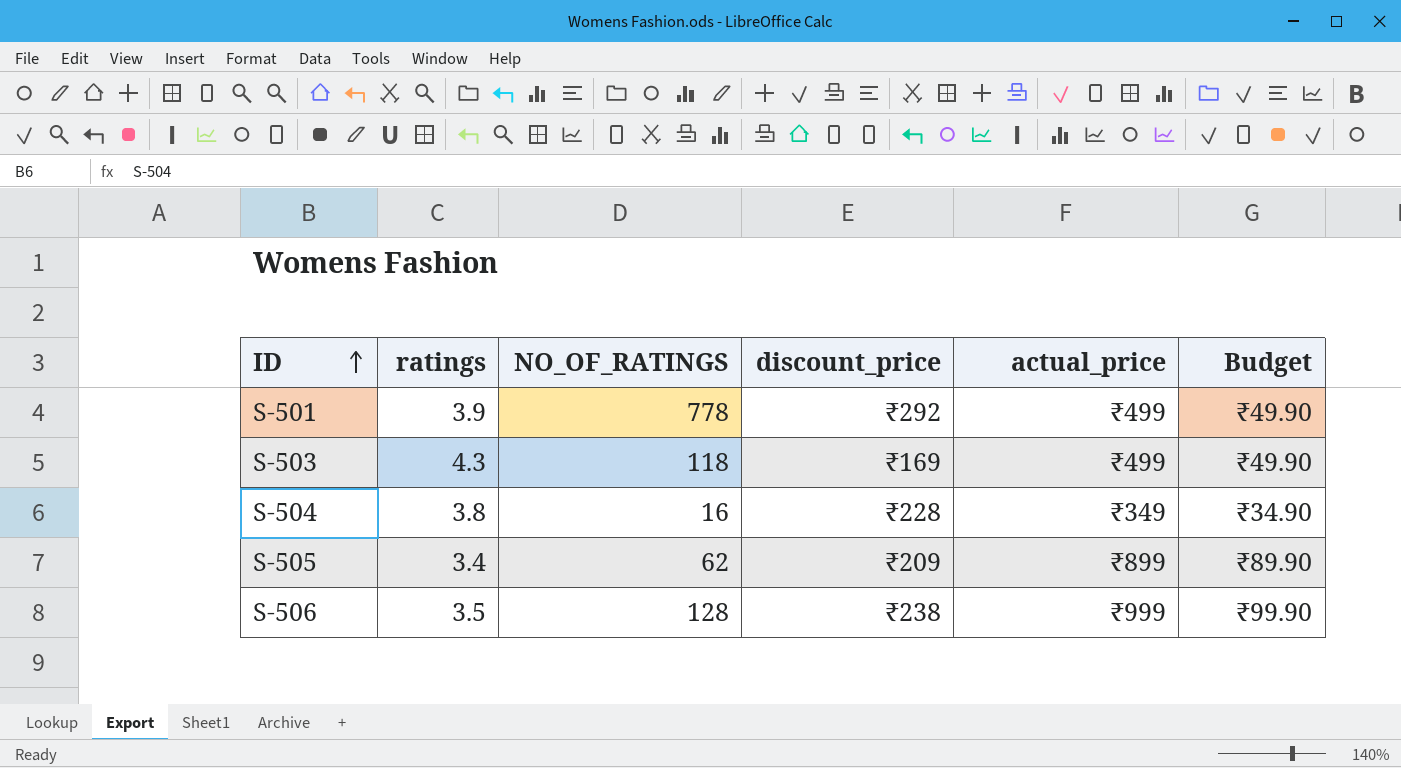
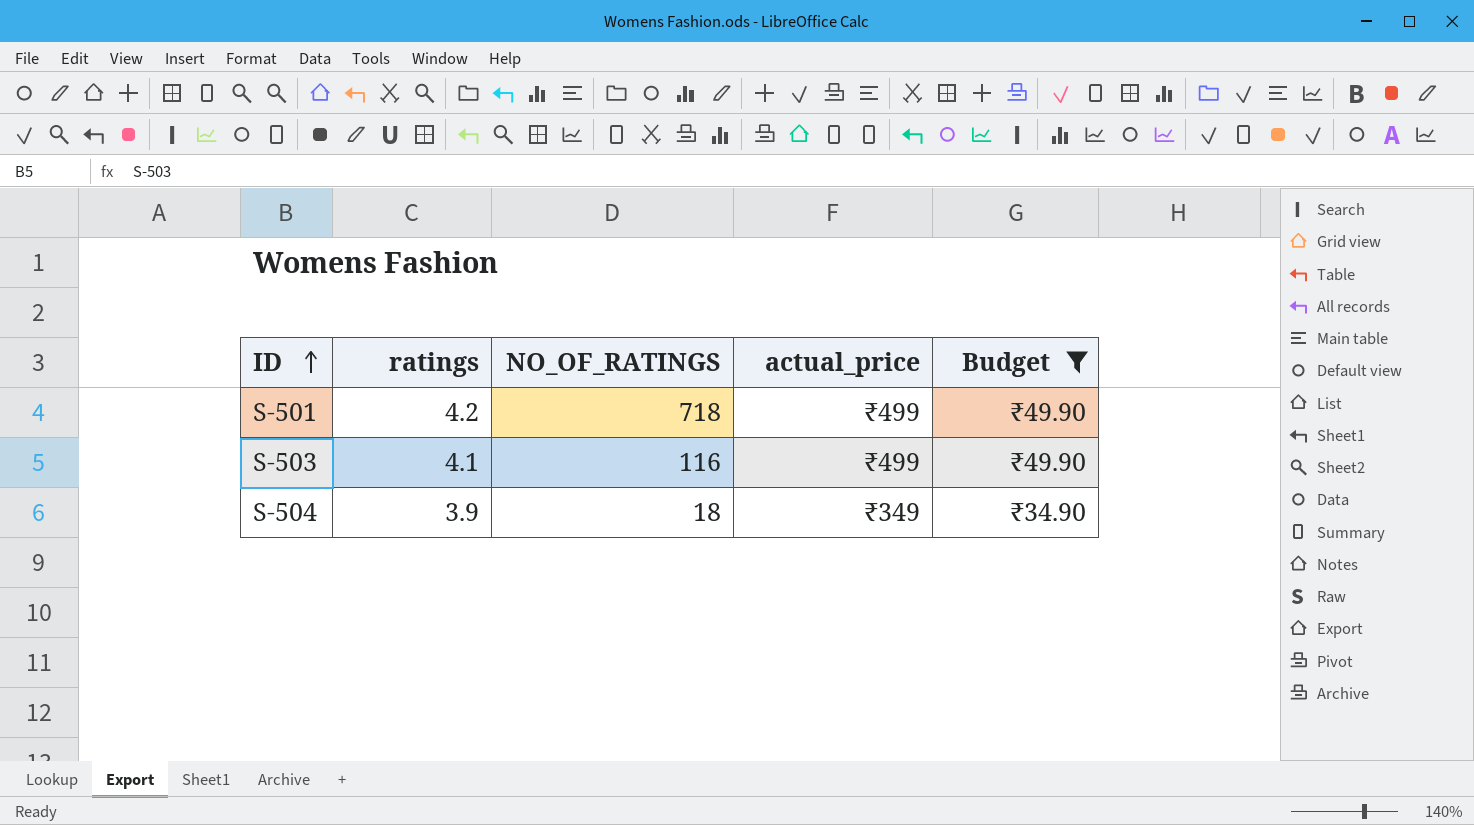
filter: none -> Budget <= ₹49.90
column discount_price | position: 4 -> none
S-501 | ratings: 3.9 -> 4.2
S-501 | NO_OF_RATINGS: 778 -> 718
S-503 | ratings: 4.3 -> 4.1
S-503 | NO_OF_RATINGS: 118 -> 116
S-504 | ratings: 3.8 -> 3.9
S-504 | NO_OF_RATINGS: 16 -> 18

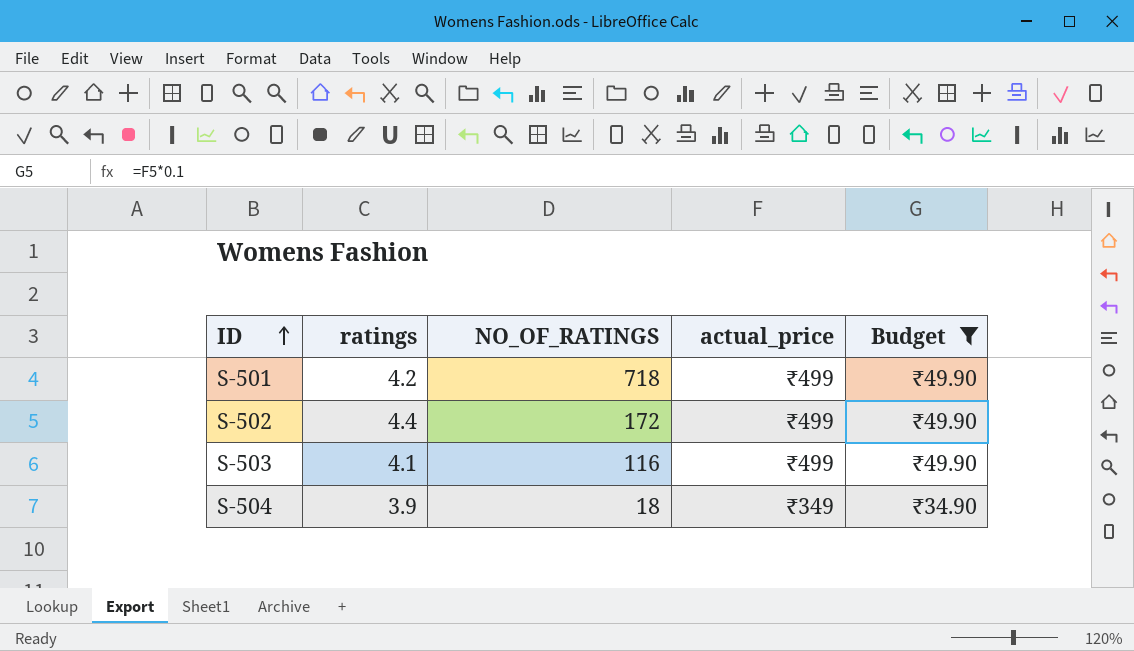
row S-502: none -> 4.4 | 172 | ₹499 | ₹49.90

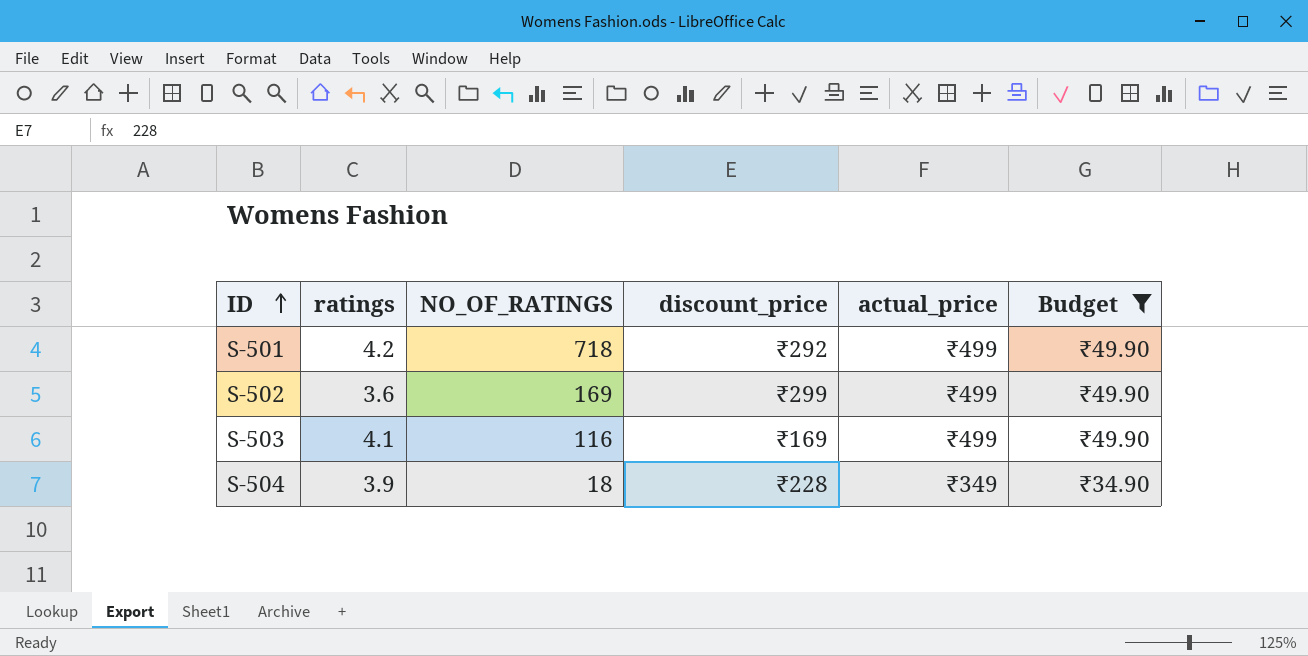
column discount_price | position: none -> 4
S-502 | ratings: 4.4 -> 3.6
S-502 | NO_OF_RATINGS: 172 -> 169

